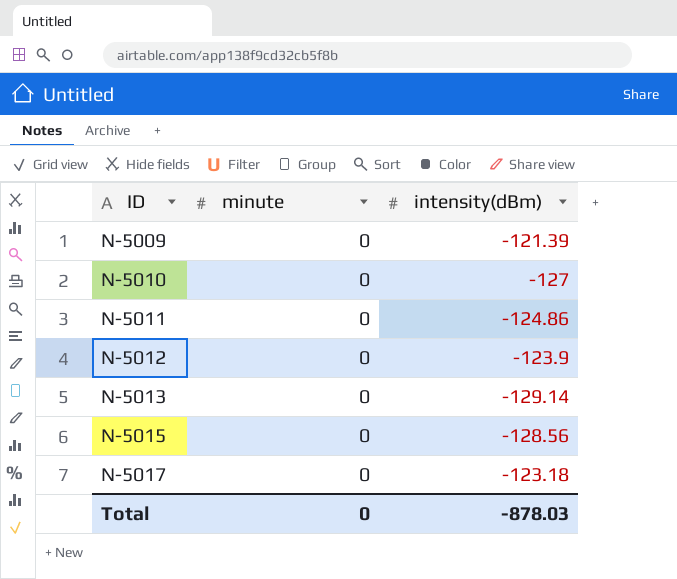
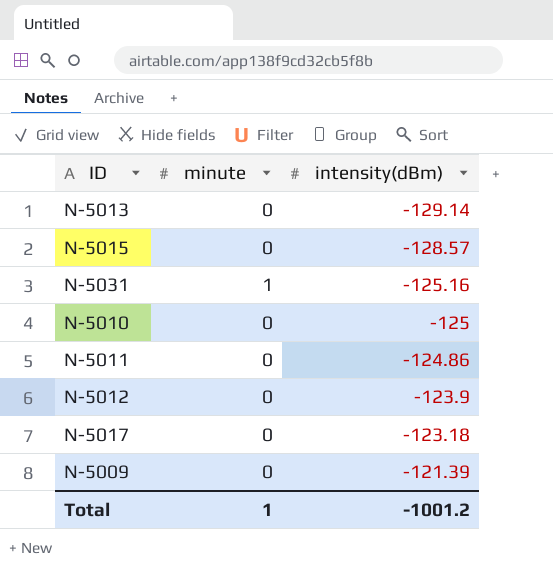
row order: ID ascending -> intensity(dBm) ascending
N-5015 | intensity(dBm): -128.56 -> -128.57
row N-5031: none -> 1 | -125.16
N-5010 | intensity(dBm): -127 -> -125
Total | minute: 0 -> 1
Total | intensity(dBm): -878.03 -> -1001.2

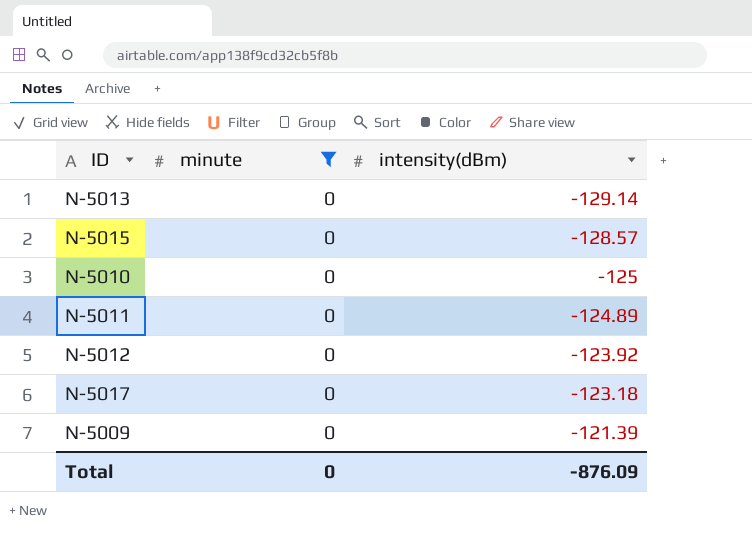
filter: none -> minute = 0
N-5011 | intensity(dBm): -124.86 -> -124.89
N-5012 | intensity(dBm): -123.9 -> -123.92
Total | minute: 1 -> 0
Total | intensity(dBm): -1001.2 -> -876.09

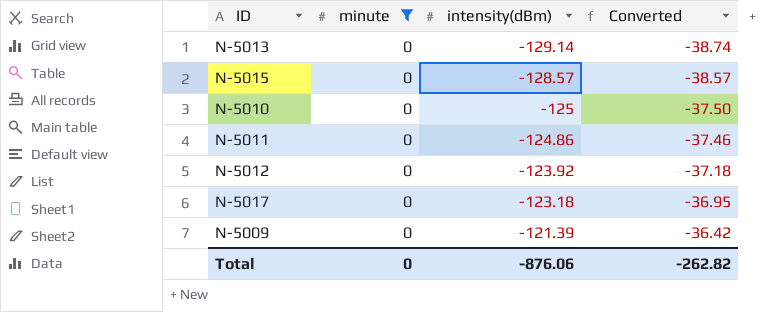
column Converted | formula: none -> [intensity(dBm)] * 0.3
N-5011 | intensity(dBm): -124.89 -> -124.86
Total | intensity(dBm): -876.09 -> -876.06

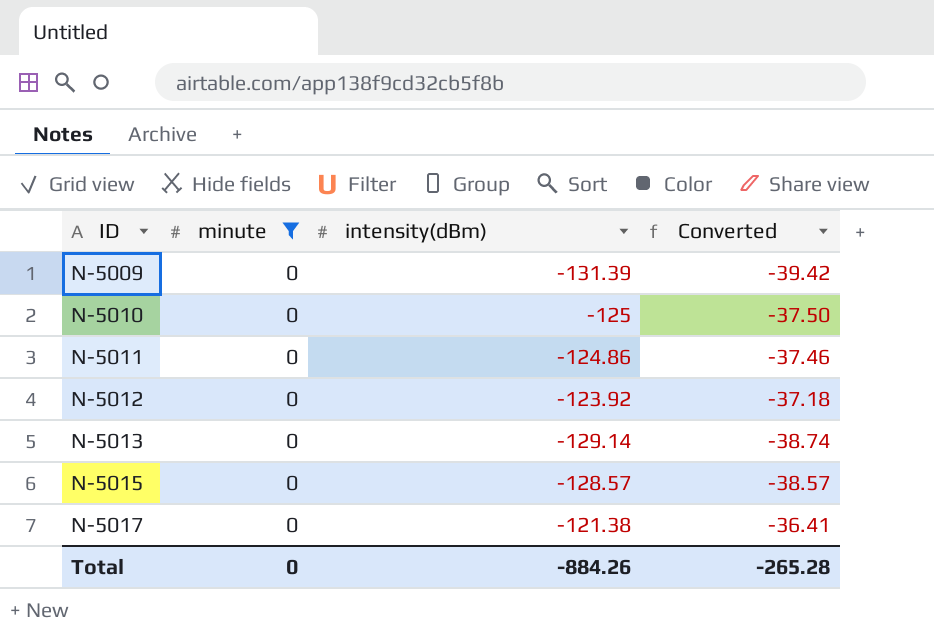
row order: intensity(dBm) ascending -> ID ascending
N-5009 | intensity(dBm): -121.39 -> -131.39
N-5009 | Converted: -36.42 -> -39.42
N-5017 | intensity(dBm): -123.18 -> -121.38
N-5017 | Converted: -36.95 -> -36.41
Total | intensity(dBm): -876.06 -> -884.26
Total | Converted: -262.82 -> -265.28

